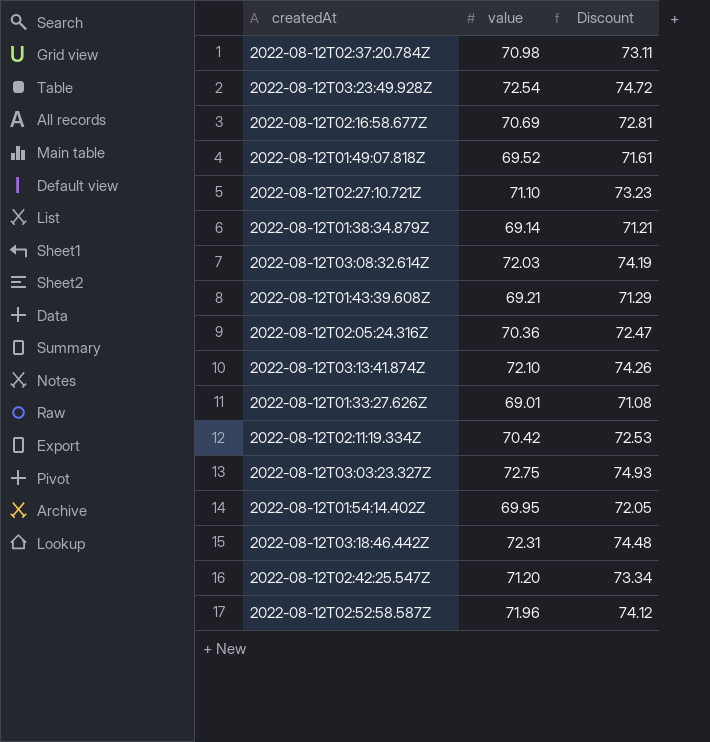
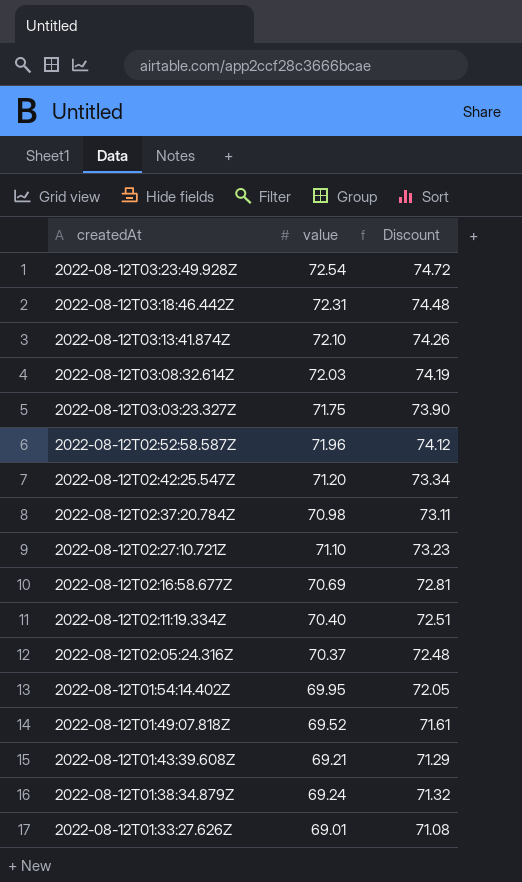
row order: none -> createdAt descending
2022-08-12T03:03:23.327Z | value: 72.75 -> 71.75
2022-08-12T03:03:23.327Z | Discount: 74.93 -> 73.90
2022-08-12T02:11:19.334Z | value: 70.42 -> 70.40
2022-08-12T02:11:19.334Z | Discount: 72.53 -> 72.51
2022-08-12T02:05:24.316Z | value: 70.36 -> 70.37
2022-08-12T02:05:24.316Z | Discount: 72.47 -> 72.48
2022-08-12T01:38:34.879Z | value: 69.14 -> 69.24
2022-08-12T01:38:34.879Z | Discount: 71.21 -> 71.32

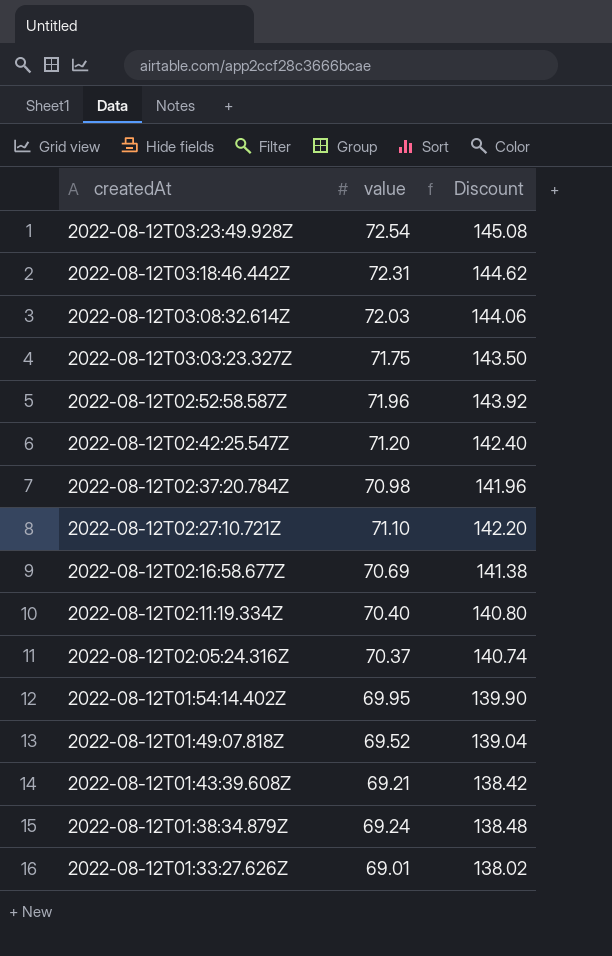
column Discount | formula: [value] * 1.03 -> [value] * 2
row 2022-08-12T03:13:41.874Z: 72.10 | 74.26 -> none

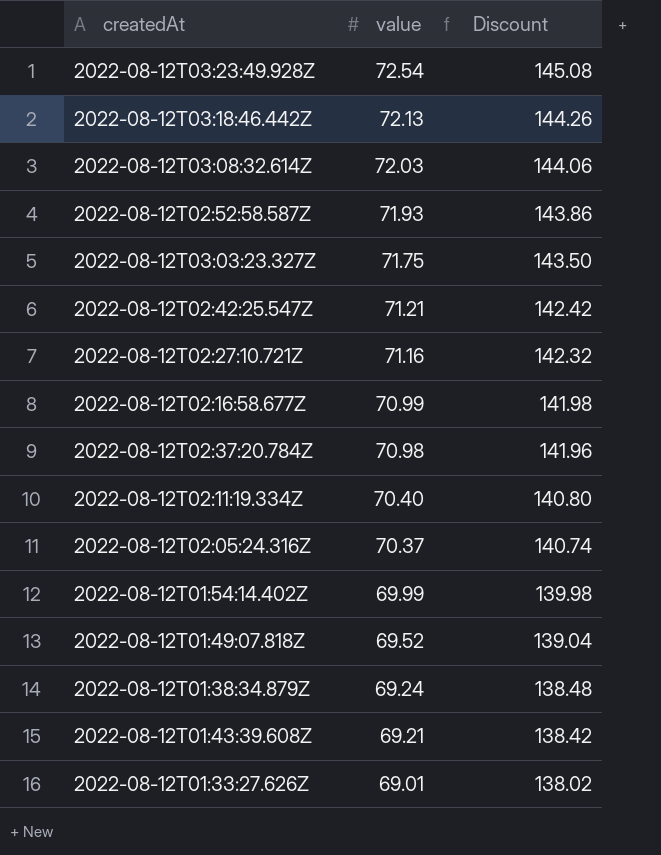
row order: createdAt descending -> value descending
2022-08-12T03:18:46.442Z | value: 72.31 -> 72.13
2022-08-12T03:18:46.442Z | Discount: 144.62 -> 144.26
2022-08-12T02:52:58.587Z | value: 71.96 -> 71.93
2022-08-12T02:52:58.587Z | Discount: 143.92 -> 143.86
2022-08-12T02:42:25.547Z | value: 71.20 -> 71.21
2022-08-12T02:42:25.547Z | Discount: 142.40 -> 142.42
2022-08-12T02:27:10.721Z | value: 71.10 -> 71.16
2022-08-12T02:27:10.721Z | Discount: 142.20 -> 142.32
2022-08-12T02:16:58.677Z | value: 70.69 -> 70.99
2022-08-12T02:16:58.677Z | Discount: 141.38 -> 141.98
2022-08-12T01:54:14.402Z | value: 69.95 -> 69.99
2022-08-12T01:54:14.402Z | Discount: 139.90 -> 139.98

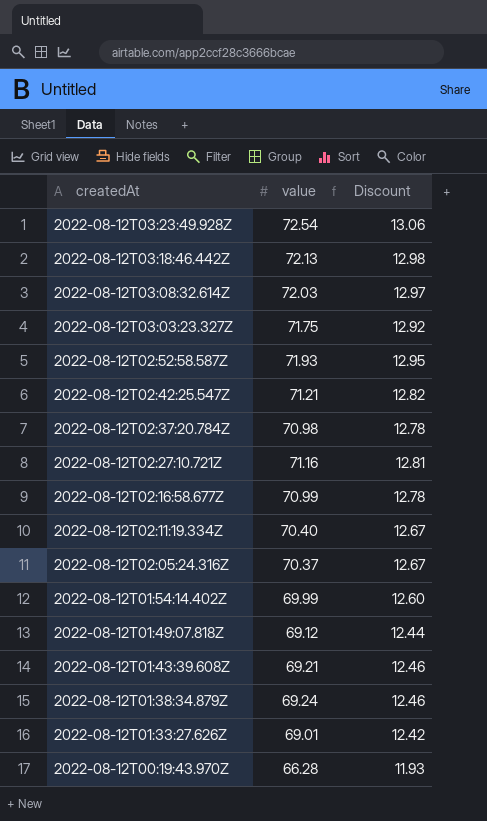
row order: value descending -> createdAt descending
column Discount | formula: [value] * 2 -> [value] * 0.18
2022-08-12T01:49:07.818Z | value: 69.52 -> 69.12
row 2022-08-12T00:19:43.970Z: none -> 66.28 | 11.93

